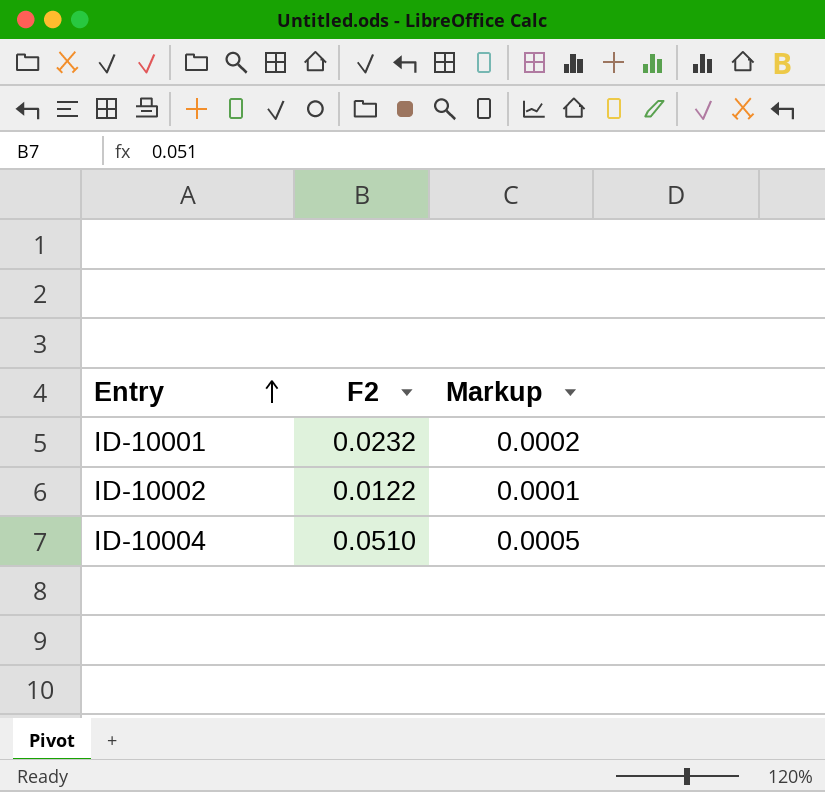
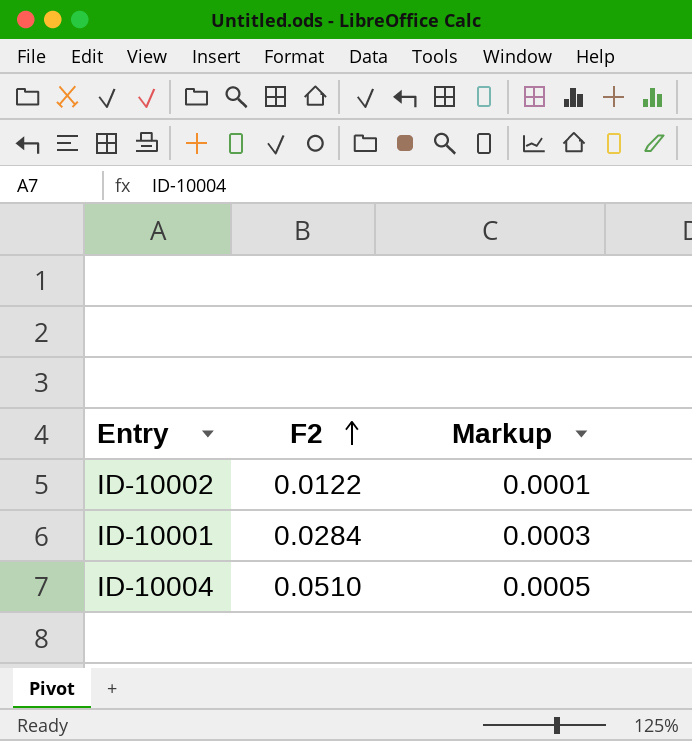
row order: Entry ascending -> F2 ascending
ID-10001 | F2: 0.0232 -> 0.0284
ID-10001 | Markup: 0.0002 -> 0.0003

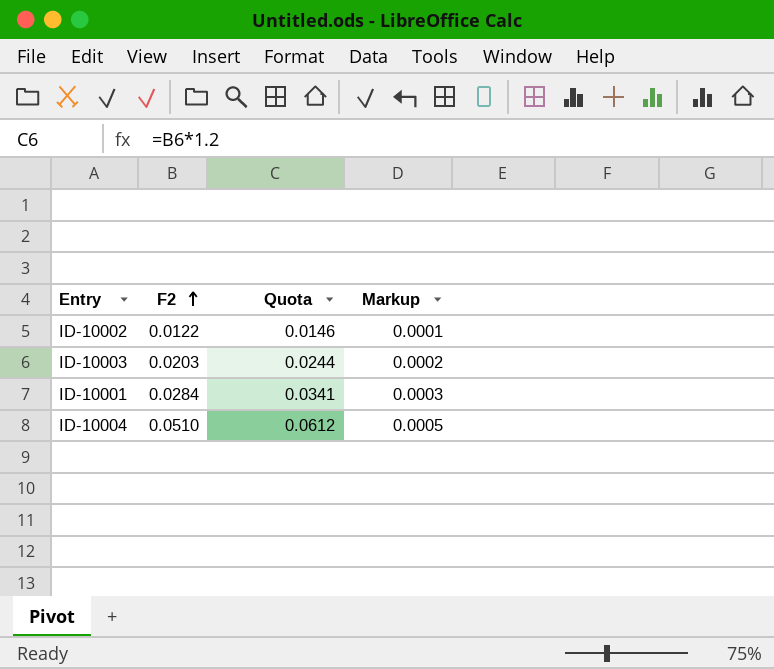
column Quota | formula: none -> [F2] * 1.2
row ID-10003: none -> 0.0203 | 0.0244 | 0.0002

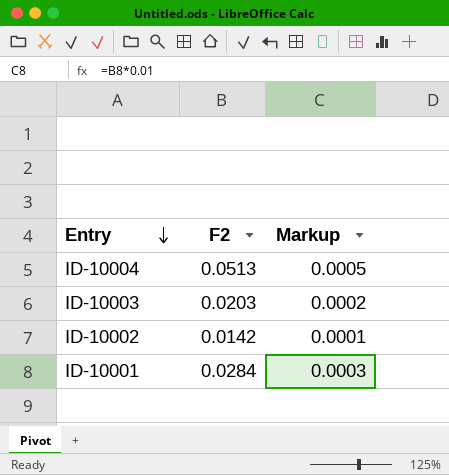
row order: F2 ascending -> Entry descending
column Quota | formula: [F2] * 1.2 -> none
ID-10004 | F2: 0.0510 -> 0.0513
ID-10002 | F2: 0.0122 -> 0.0142

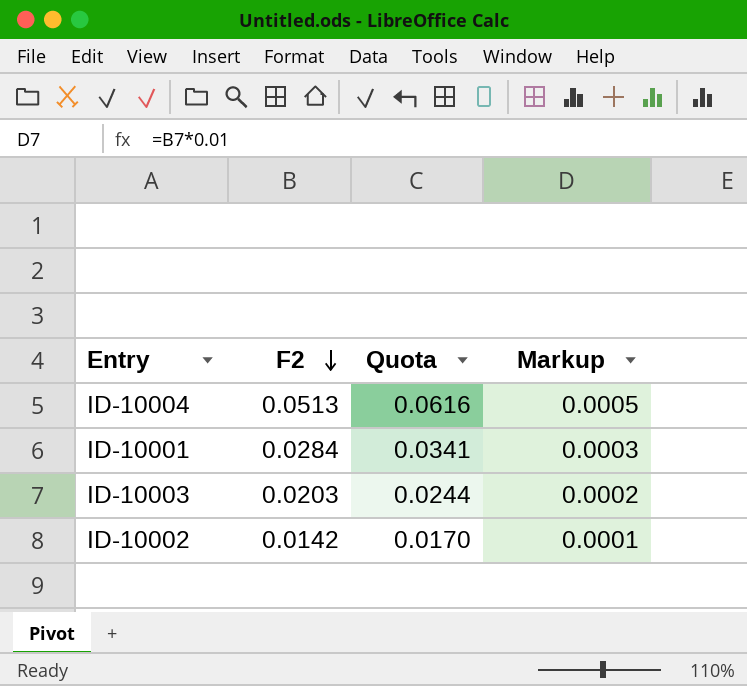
row order: Entry descending -> F2 descending
column Quota | formula: none -> [F2] * 1.2

